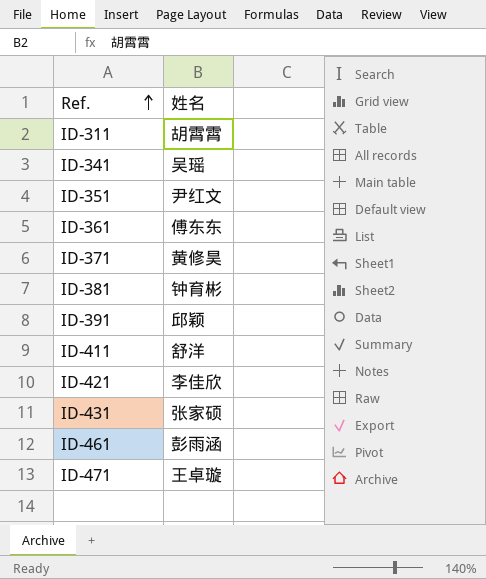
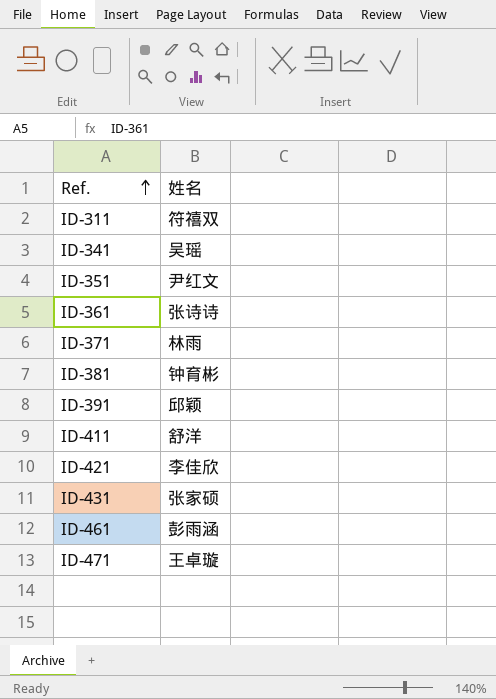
ID-311 | 姓名: 胡霄霄 -> 符禧双
ID-361 | 姓名: 傅东东 -> 张诗诗
ID-371 | 姓名: 黄修昊 -> 林雨

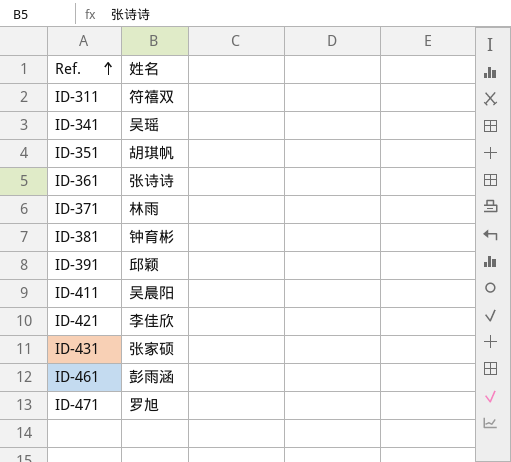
ID-351 | 姓名: 尹红文 -> 胡琪帆
ID-411 | 姓名: 舒洋 -> 吴晨阳
ID-471 | 姓名: 王卓璇 -> 罗旭

